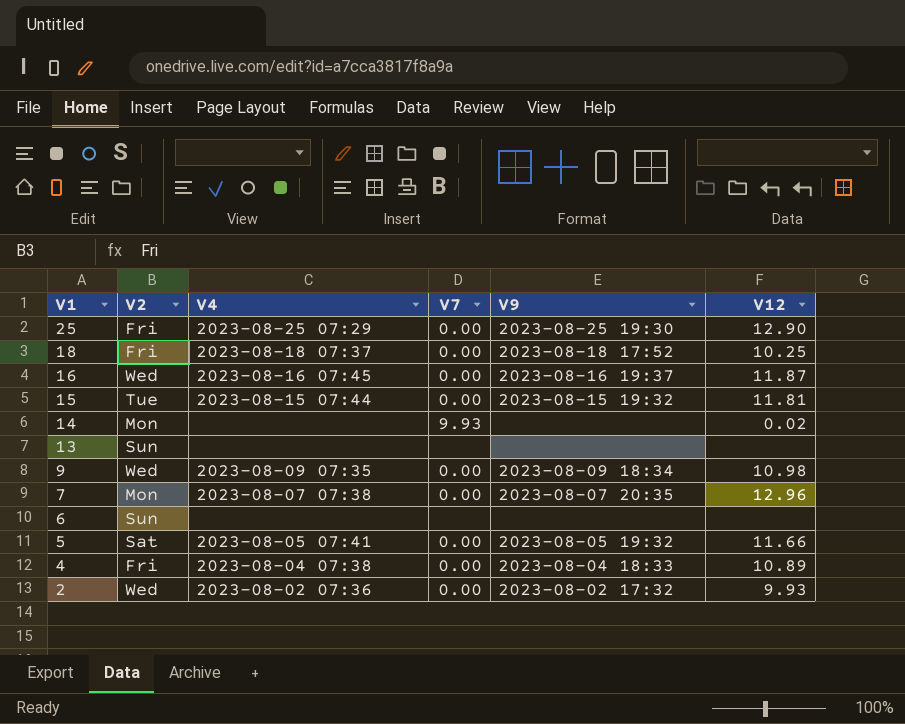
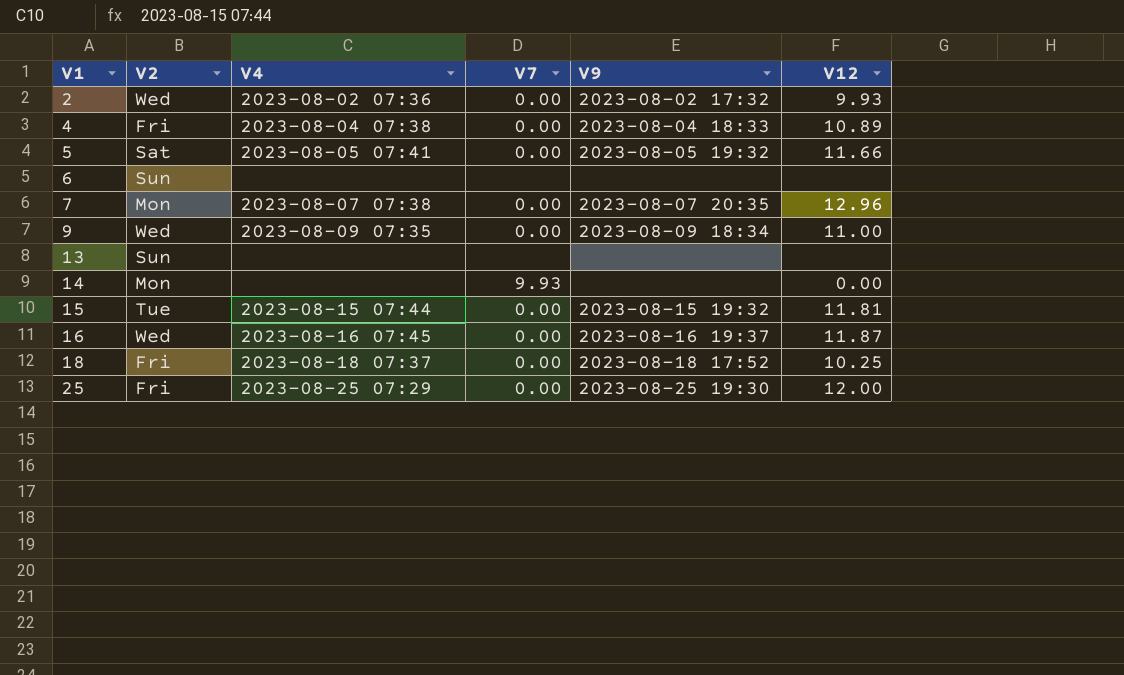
row order: V1 descending -> V1 ascending
9 | V12: 10.98 -> 11.00
14 | V12: 0.02 -> 0.00
25 | V12: 12.90 -> 12.00

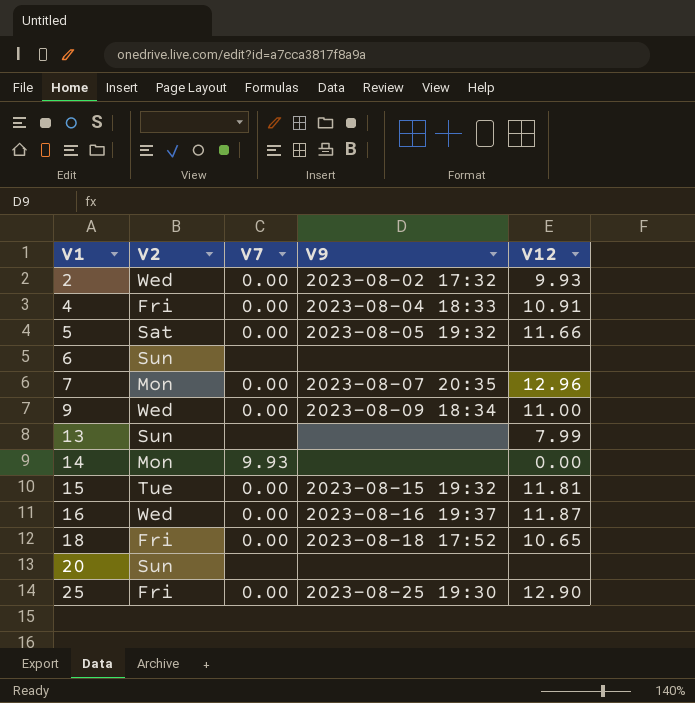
column V4 | position: 3 -> none
4 | V12: 10.89 -> 10.91
13 | V12: none -> 7.99
18 | V12: 10.25 -> 10.65
row 20: none -> Sun | none | none | none
25 | V12: 12.00 -> 12.90

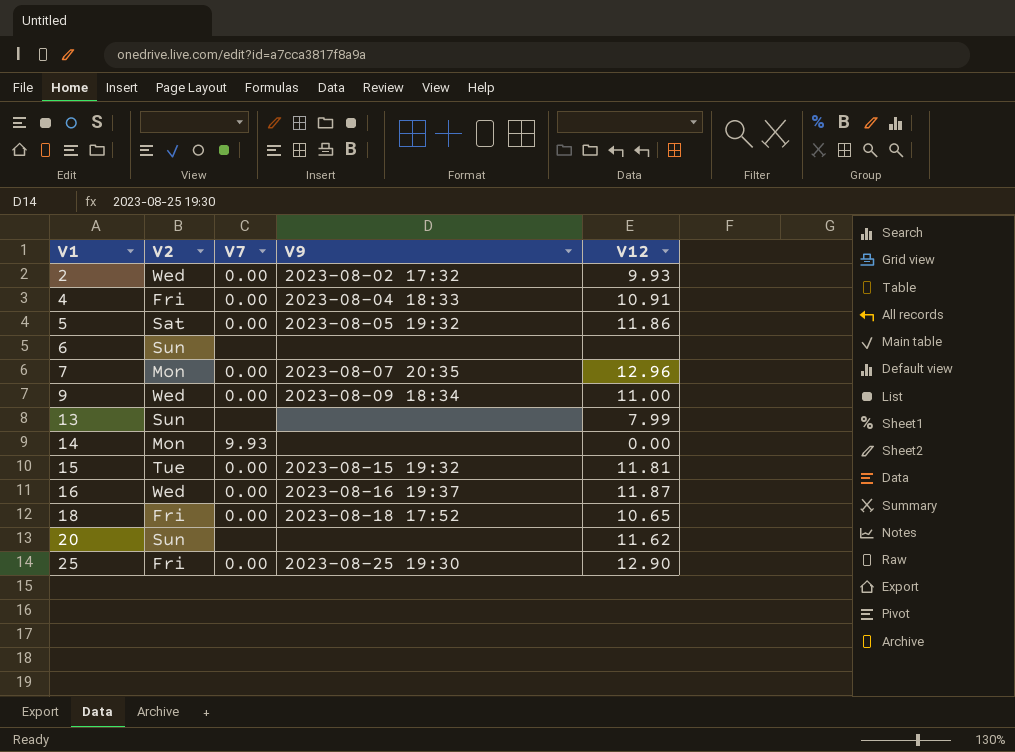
5 | V12: 11.66 -> 11.86
20 | V12: none -> 11.62

